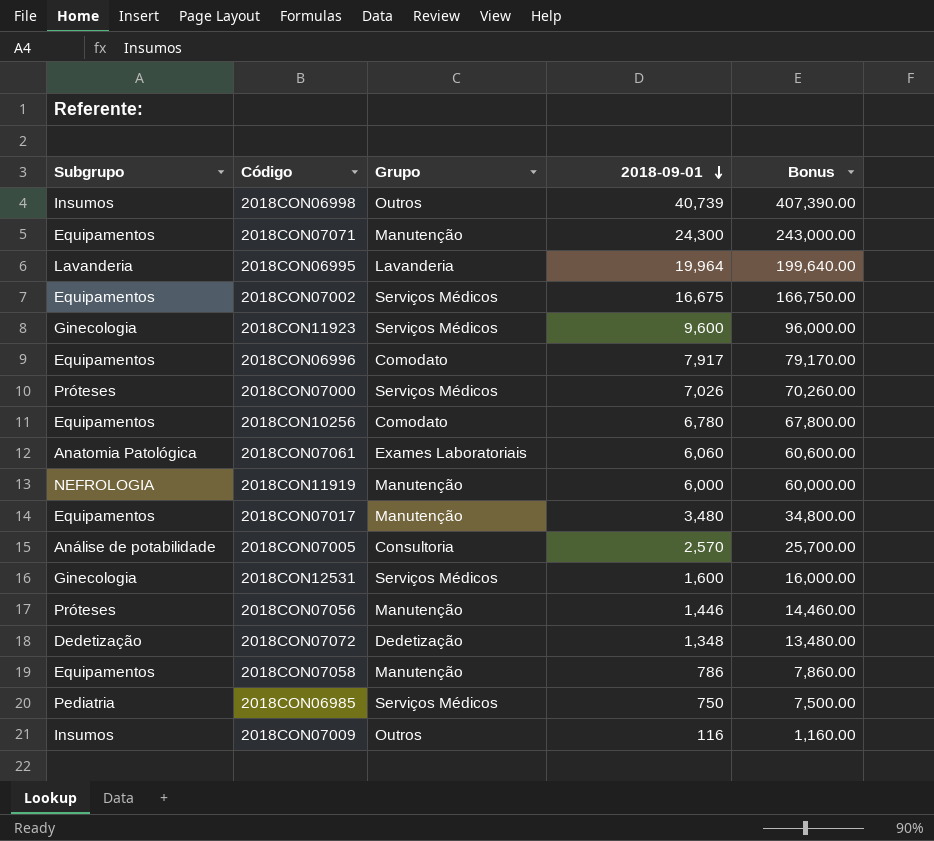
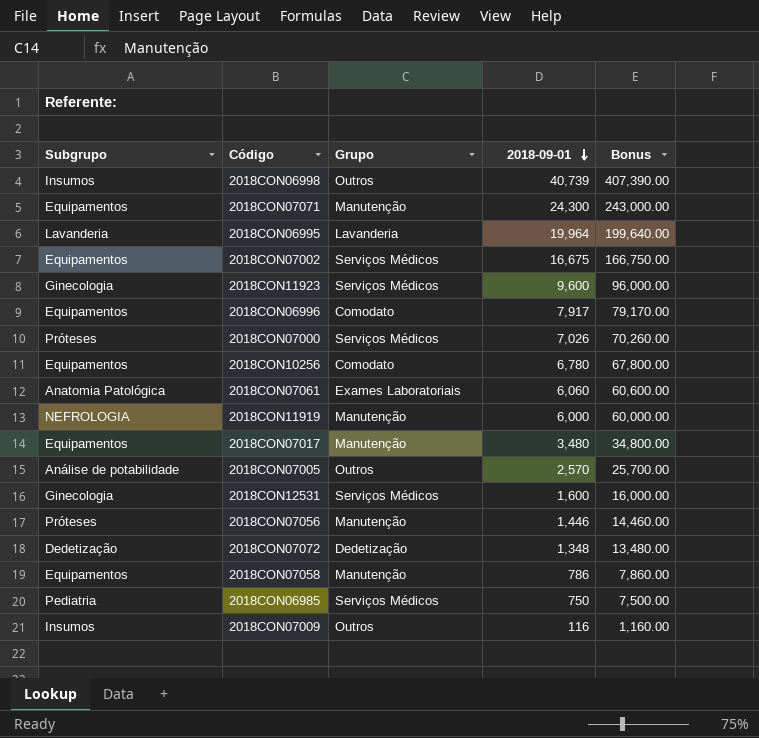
2018CON07005 | Grupo: Consultoria -> Outros

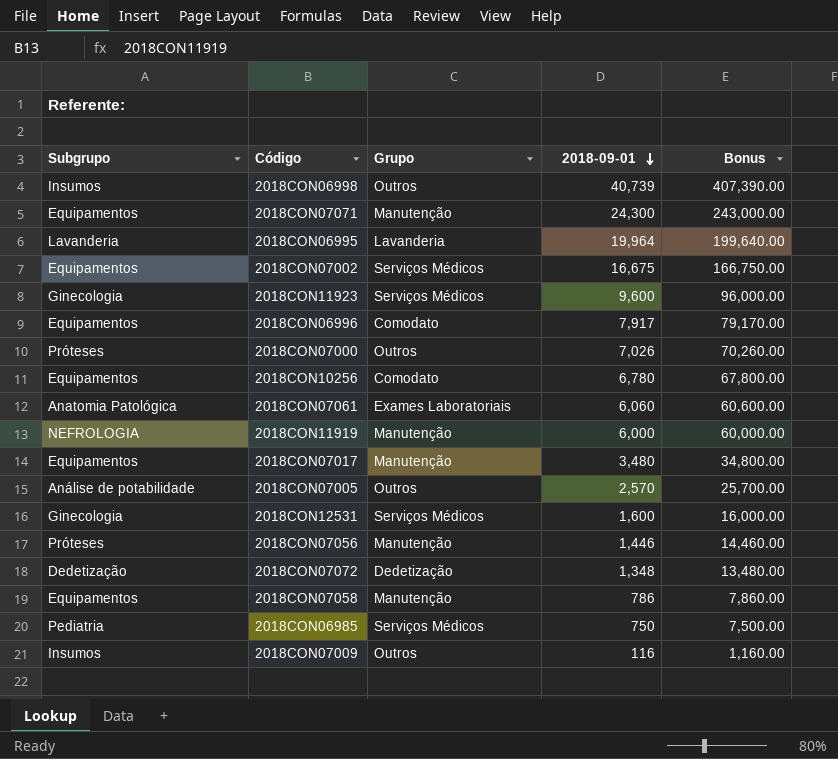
2018CON07000 | Grupo: Serviços Médicos -> Outros

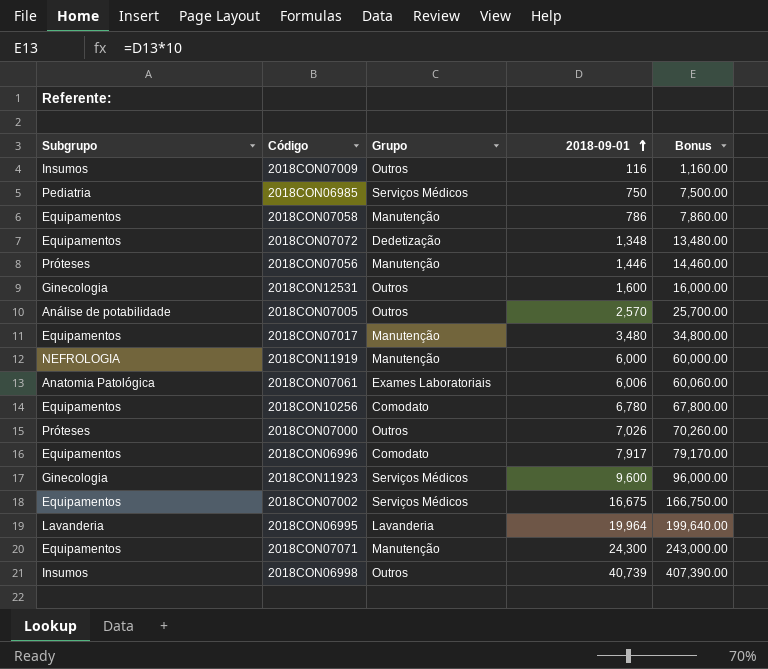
row order: 2018-09-01 descending -> 2018-09-01 ascending
2018CON07072 | Subgrupo: Dedetização -> Equipamentos
2018CON12531 | Grupo: Serviços Médicos -> Outros
2018CON07061 | 2018-09-01: 6,060 -> 6,006
2018CON07061 | Bonus: 60,600.00 -> 60,060.00

